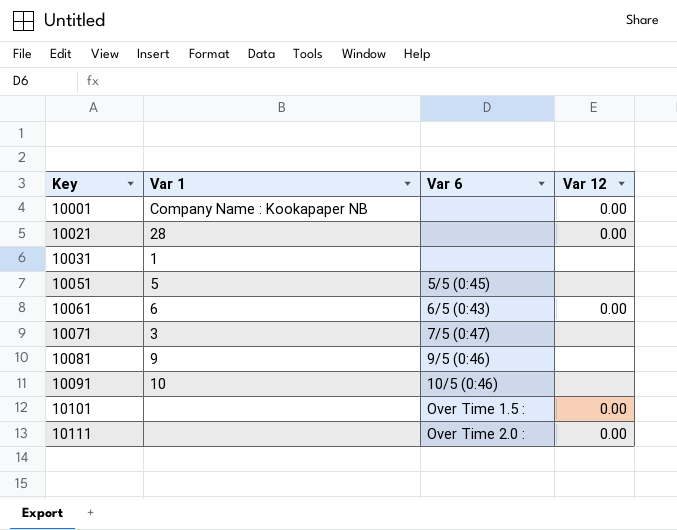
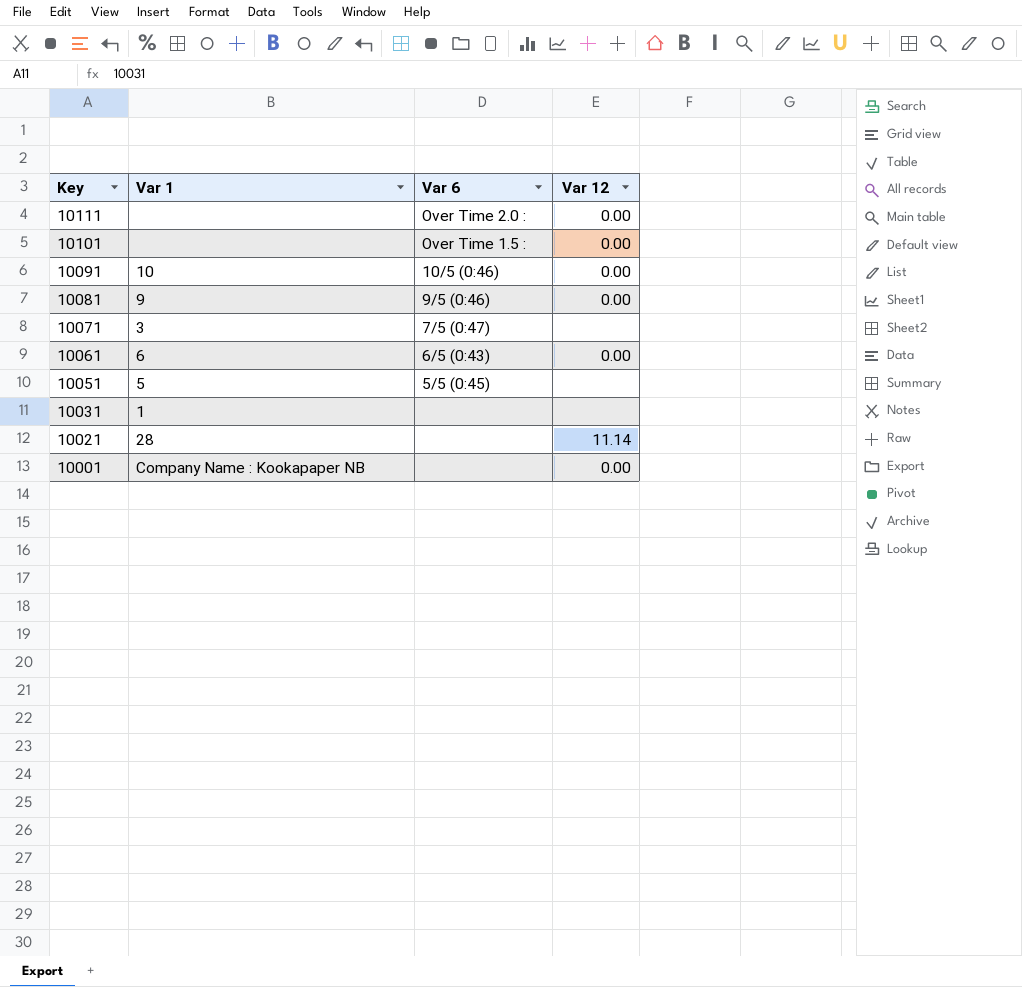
row order: Key ascending -> Key descending
10091 | Var 12: none -> 0.00
10081 | Var 12: none -> 0.00
10021 | Var 12: 0.00 -> 11.14

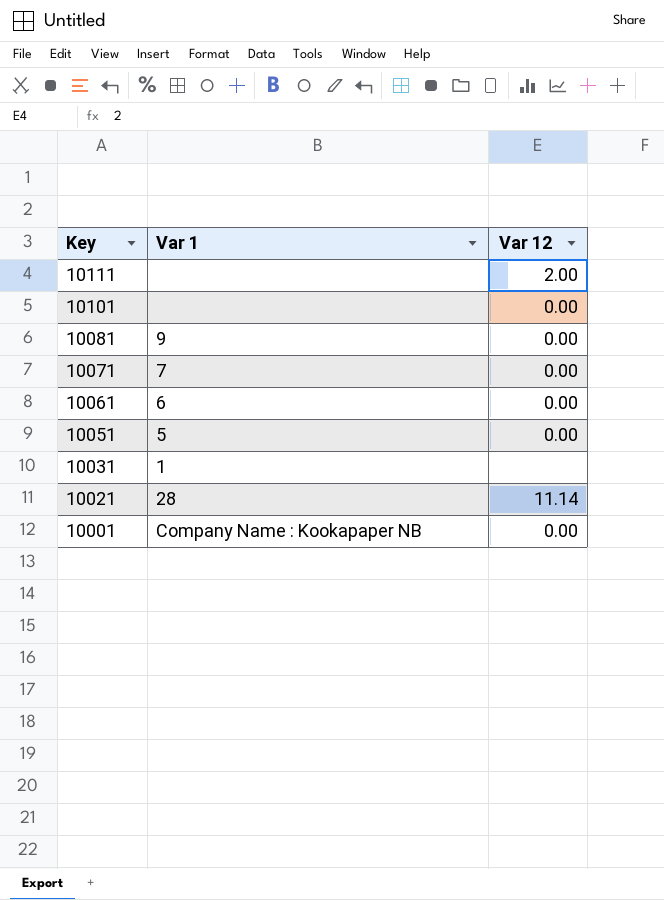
column Var 6 | position: 3 -> none
row 10091: 10 | 10/5 (0:46) | 0.00 -> none
10111 | Var 12: 0.00 -> 2.00
10071 | Var 1: 3 -> 7
10071 | Var 12: none -> 0.00
10051 | Var 12: none -> 0.00

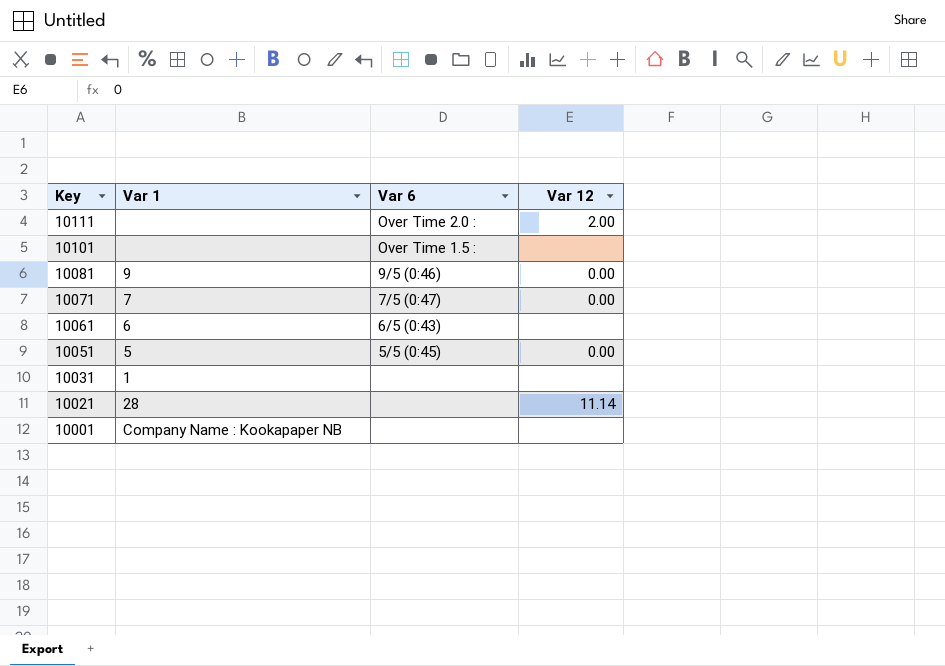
column Var 6 | position: none -> 3
10101 | Var 12: 0.00 -> none
10061 | Var 12: 0.00 -> none
10001 | Var 12: 0.00 -> none

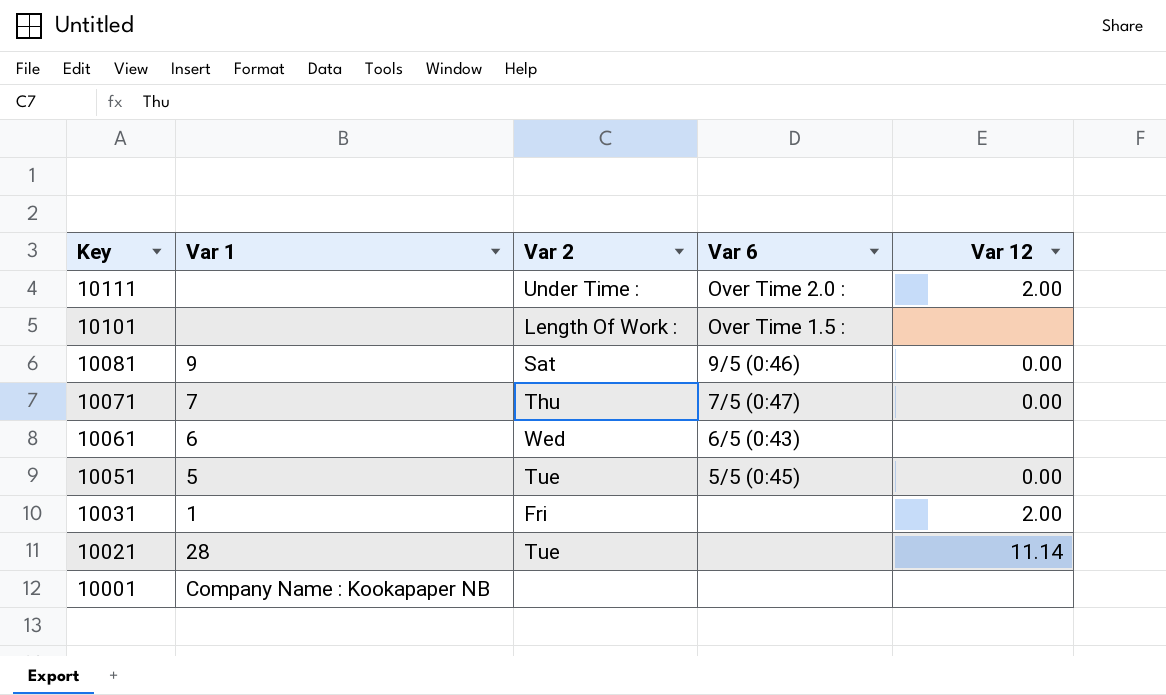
column Var 2 | position: none -> 3
10031 | Var 12: none -> 2.00

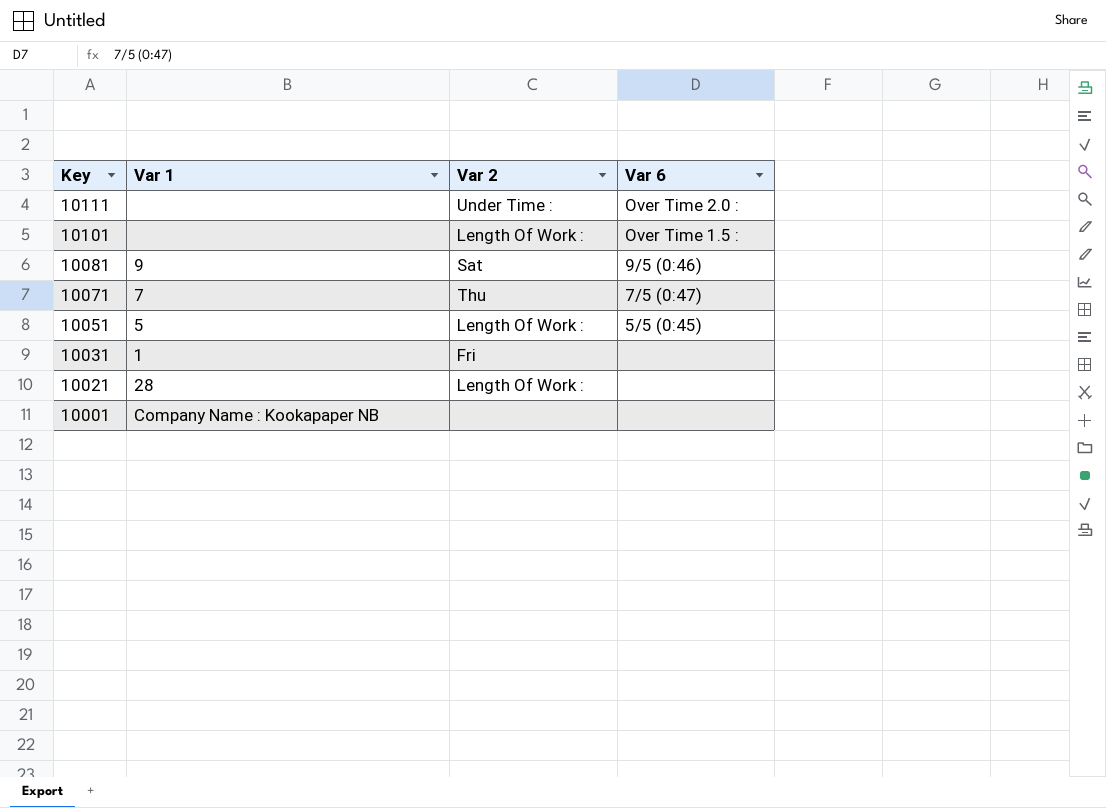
column Var 12 | position: 5 -> none
row 10061: 6 | Wed | 6/5 (0:43) | none -> none
10051 | Var 2: Tue -> Length Of Work :
10021 | Var 2: Tue -> Length Of Work :

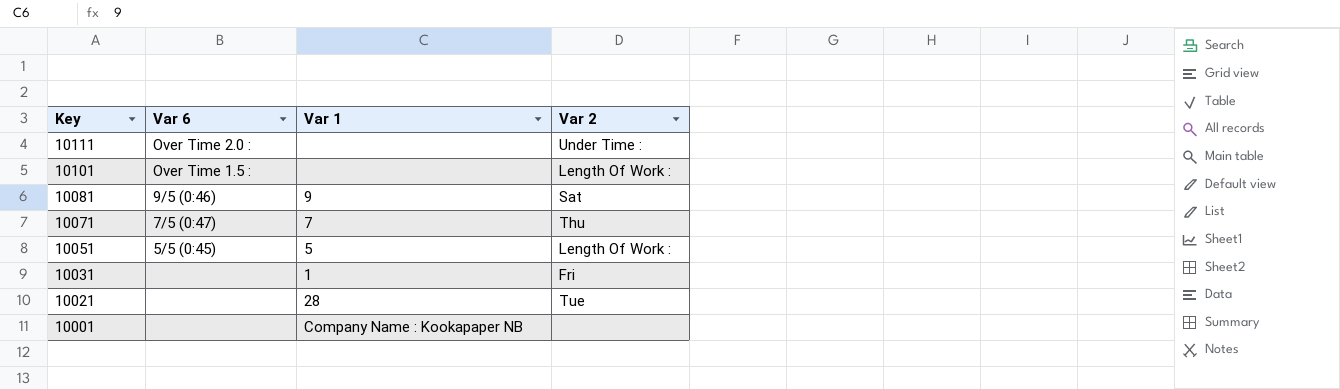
column Var 6 | position: 4 -> 2
10021 | Var 2: Length Of Work : -> Tue

